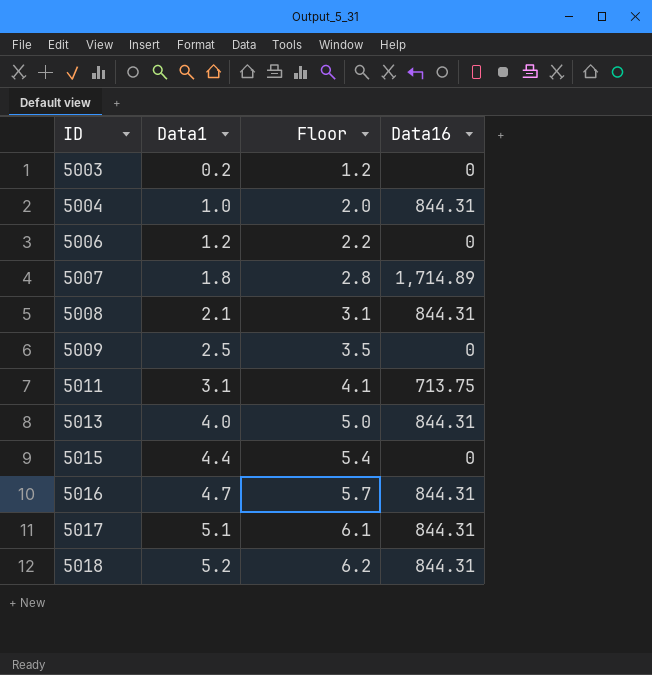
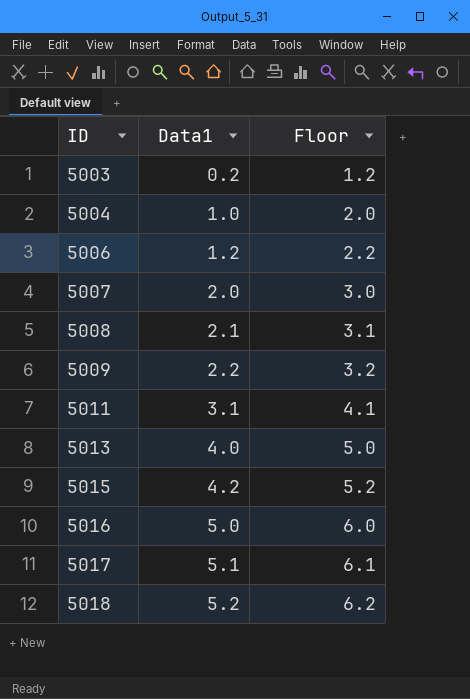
column Data16 | position: 4 -> none
5007 | Data1: 1.8 -> 2.0
5007 | Floor: 2.8 -> 3.0
5009 | Data1: 2.5 -> 2.2
5009 | Floor: 3.5 -> 3.2
5015 | Data1: 4.4 -> 4.2
5015 | Floor: 5.4 -> 5.2
5016 | Data1: 4.7 -> 5.0
5016 | Floor: 5.7 -> 6.0

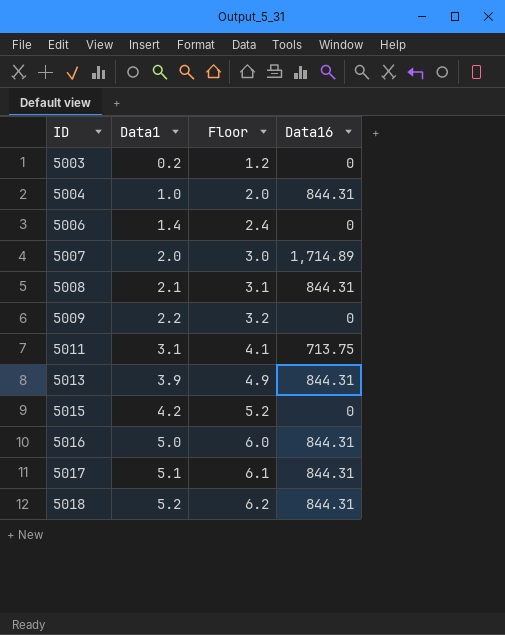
column Data16 | position: none -> 4
5006 | Data1: 1.2 -> 1.4
5006 | Floor: 2.2 -> 2.4
5013 | Data1: 4.0 -> 3.9
5013 | Floor: 5.0 -> 4.9

